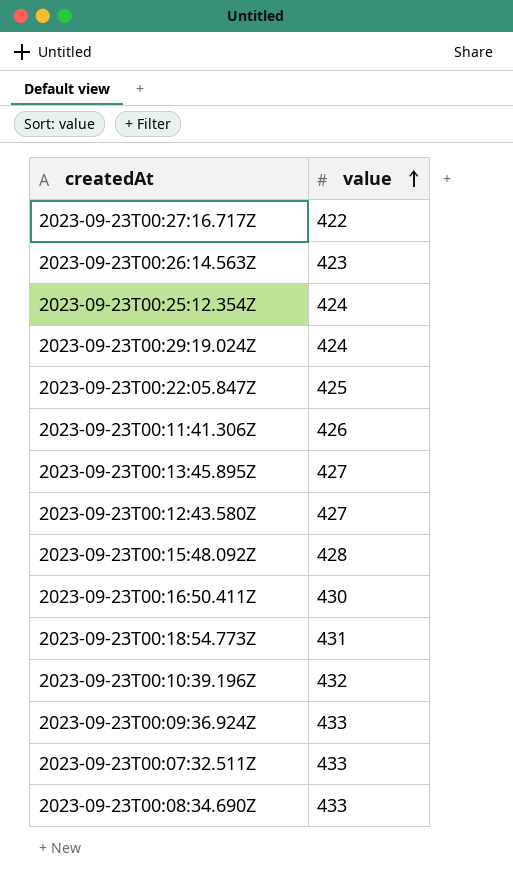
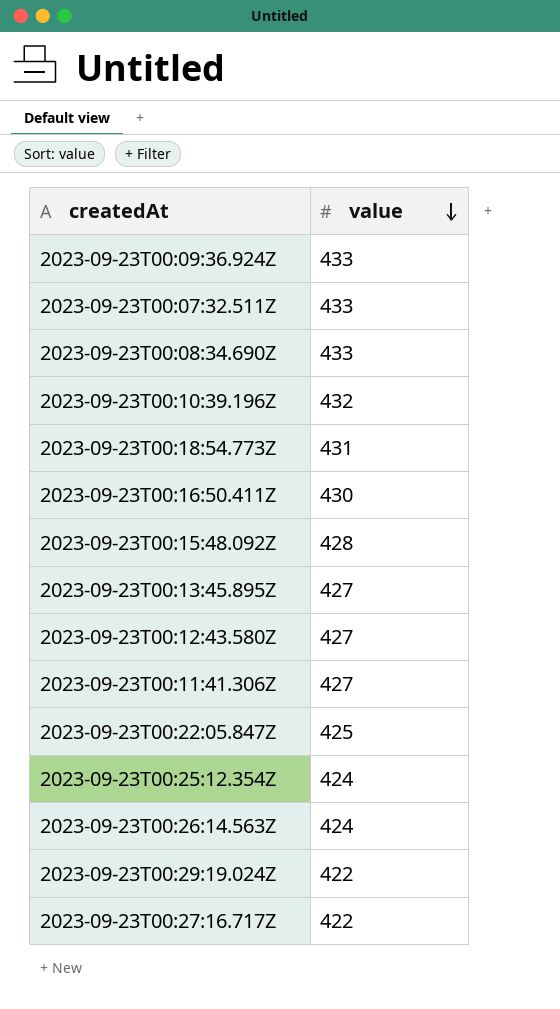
row order: value ascending -> value descending
2023-09-23T00:11:41.306Z | value: 426 -> 427
2023-09-23T00:26:14.563Z | value: 423 -> 424
2023-09-23T00:29:19.024Z | value: 424 -> 422

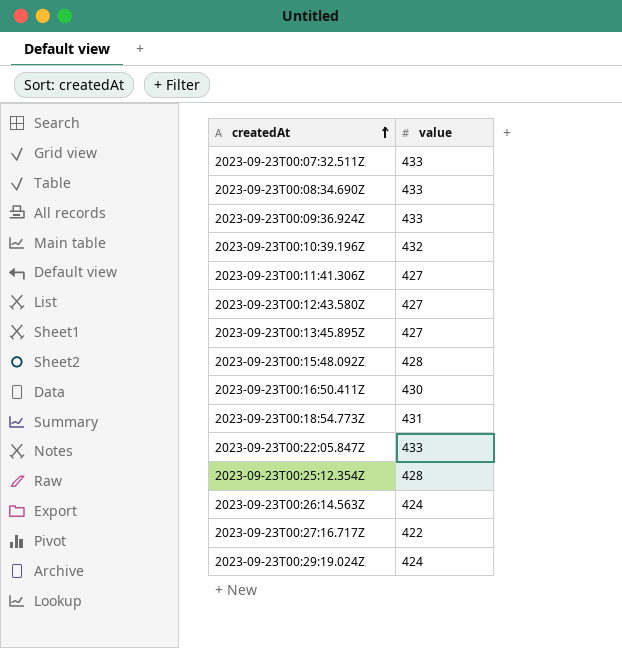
row order: value descending -> createdAt ascending
2023-09-23T00:22:05.847Z | value: 425 -> 433
2023-09-23T00:25:12.354Z | value: 424 -> 428
2023-09-23T00:29:19.024Z | value: 422 -> 424

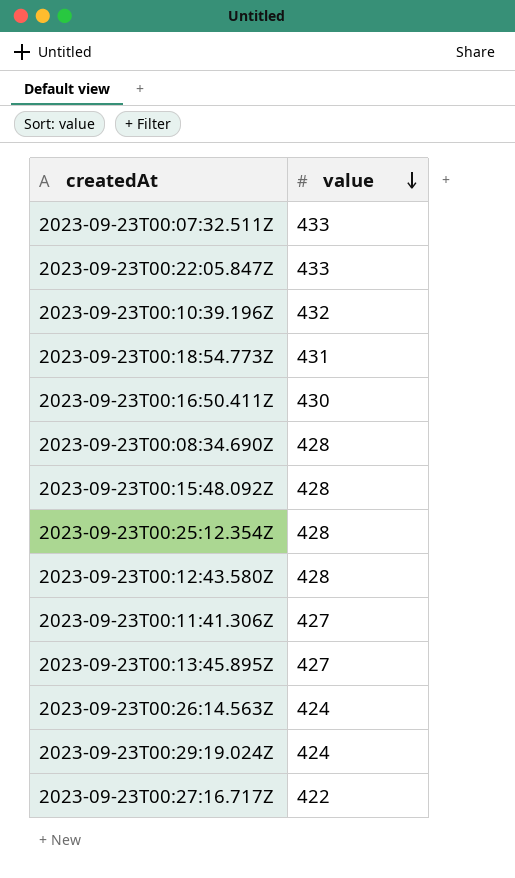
row order: createdAt ascending -> value descending
row 2023-09-23T00:09:36.924Z: 433 -> none
2023-09-23T00:08:34.690Z | value: 433 -> 428
2023-09-23T00:12:43.580Z | value: 427 -> 428

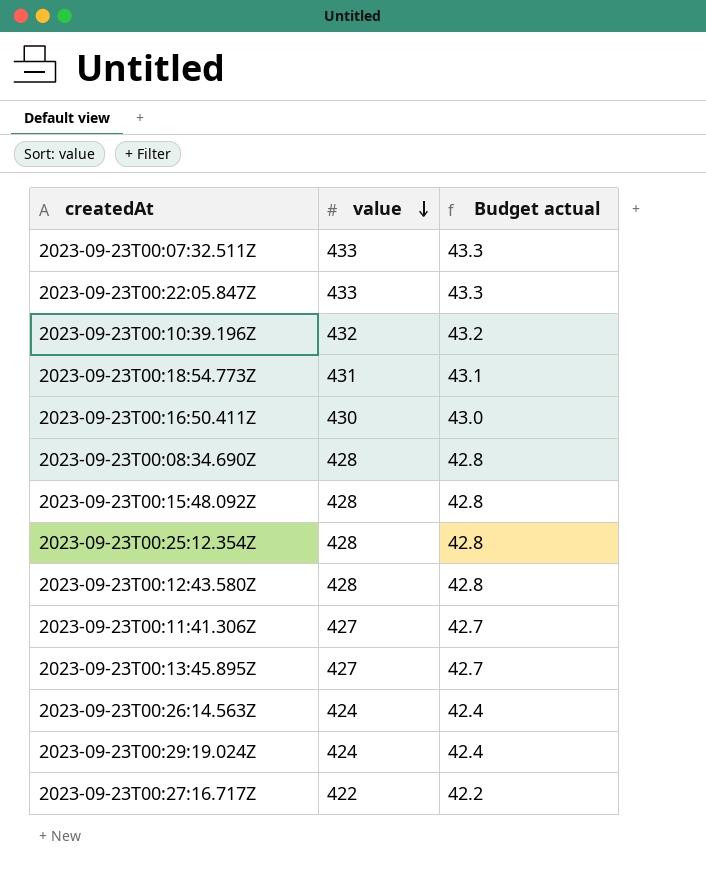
column Budget actual | formula: none -> [value] * 0.1

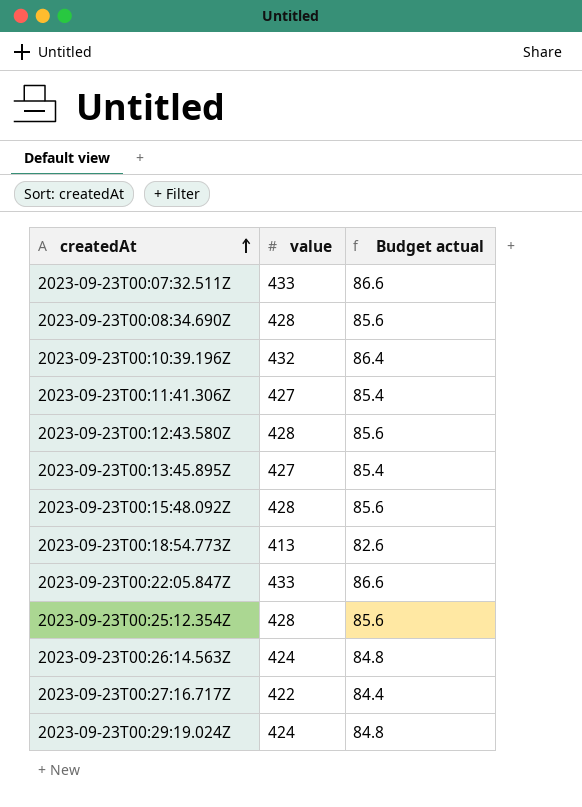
row order: value descending -> createdAt ascending
column Budget actual | formula: [value] * 0.1 -> [value] * 0.2
row 2023-09-23T00:16:50.411Z: 430 | 43.0 -> none
2023-09-23T00:18:54.773Z | value: 431 -> 413

